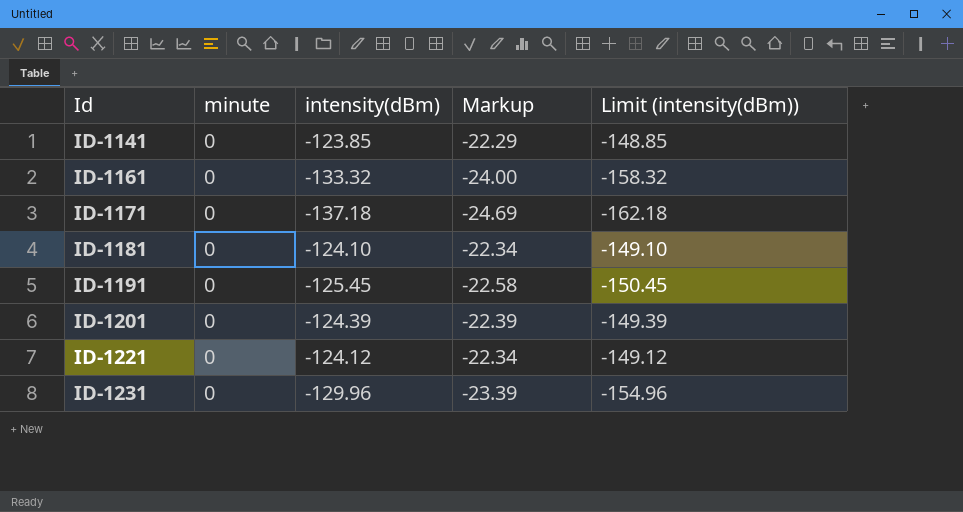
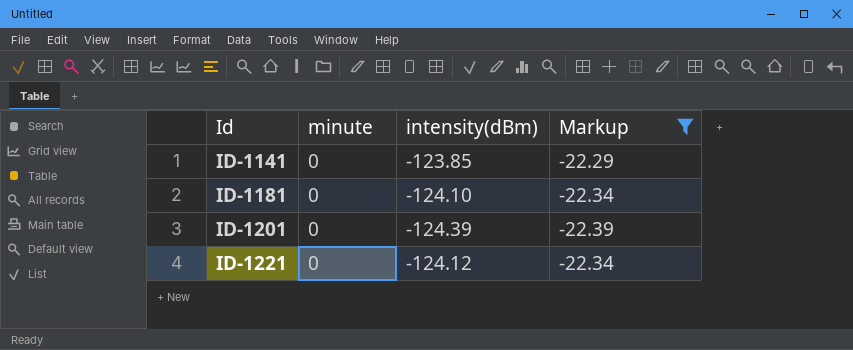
filter: none -> Markup >= -22.39
column Limit (intensity(dBm)) | formula: [intensity(dBm)] - 25 -> none

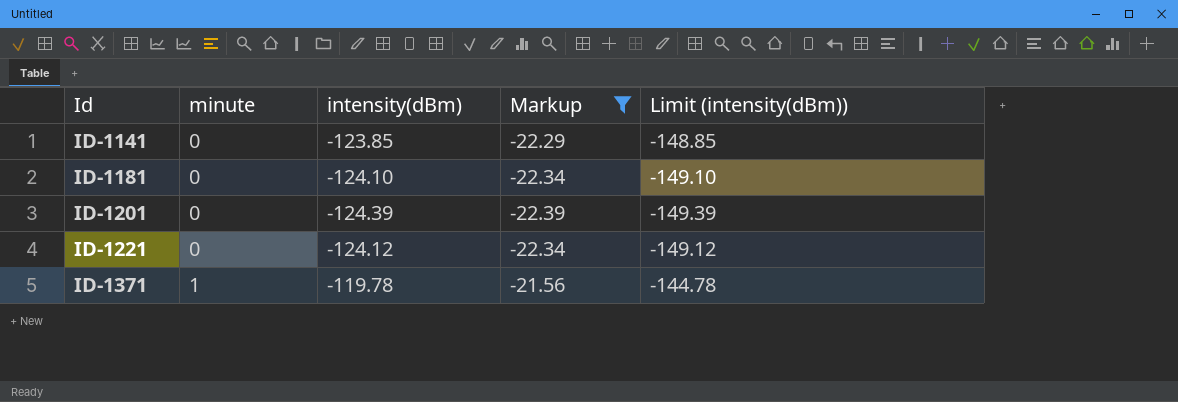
column Limit (intensity(dBm)) | formula: none -> [intensity(dBm)] - 25
row ID-1371: none -> 1 | -119.78 | -21.56 | -144.78

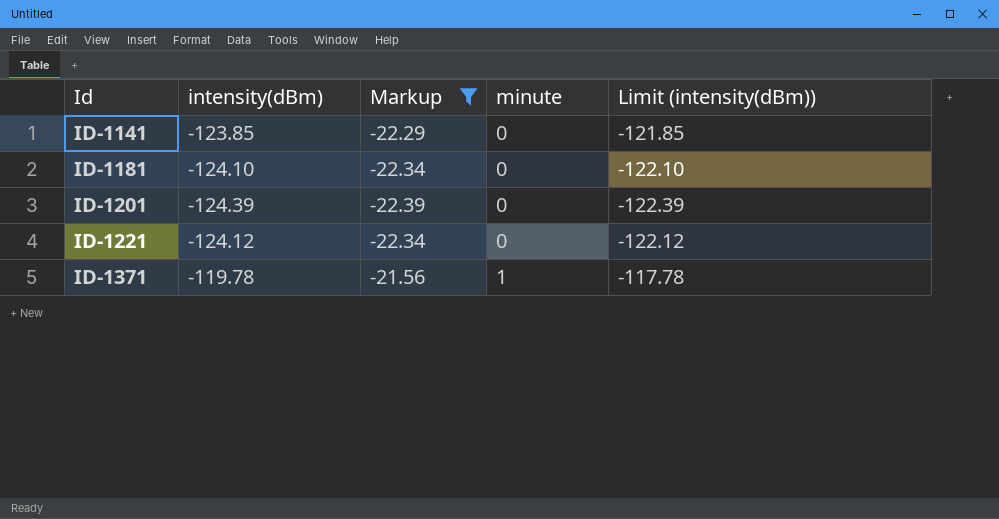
column minute | position: 2 -> 4
column Limit (intensity(dBm)) | formula: [intensity(dBm)] - 25 -> [intensity(dBm)] + 2

